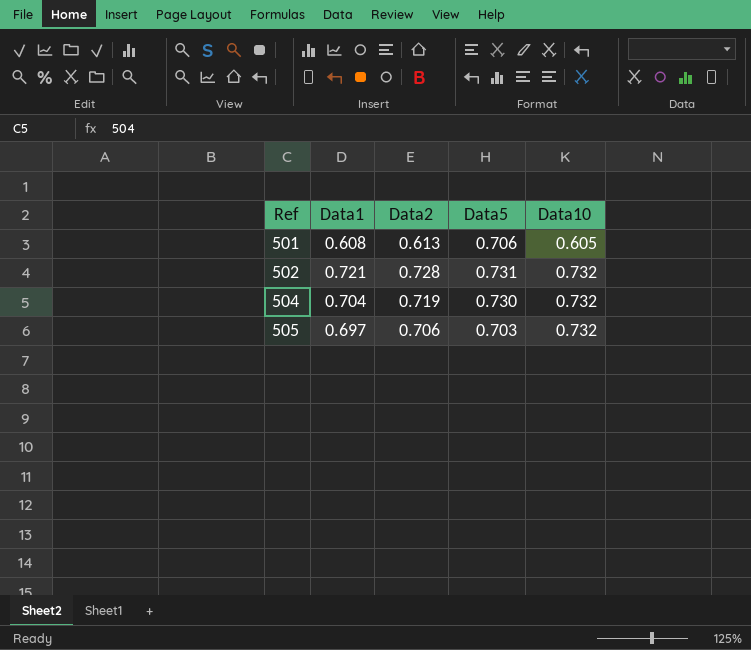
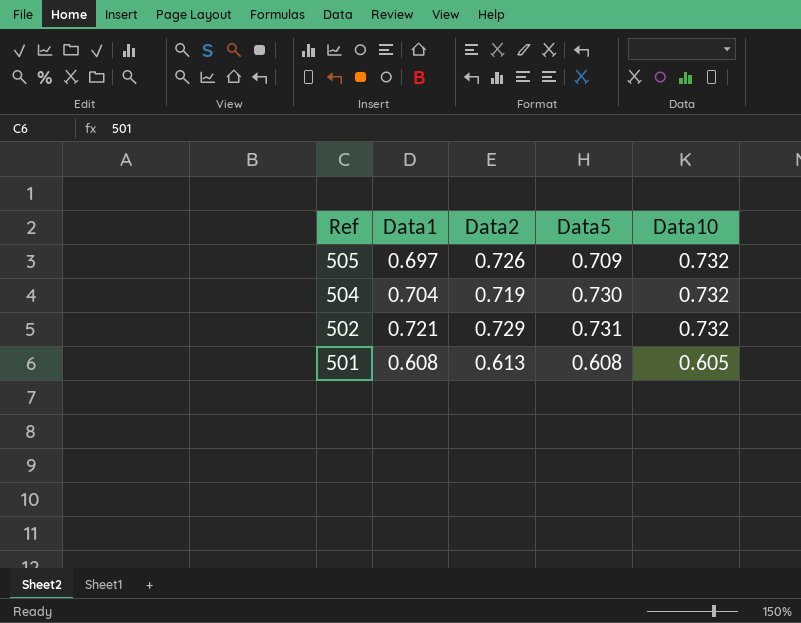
row order: Ref ascending -> Ref descending
505 | Data2: 0.706 -> 0.726
505 | Data5: 0.703 -> 0.709
502 | Data2: 0.728 -> 0.729
501 | Data5: 0.706 -> 0.608

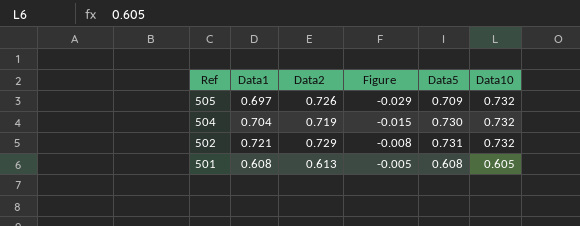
column Figure | formula: none -> [Data1] - [Data2]

